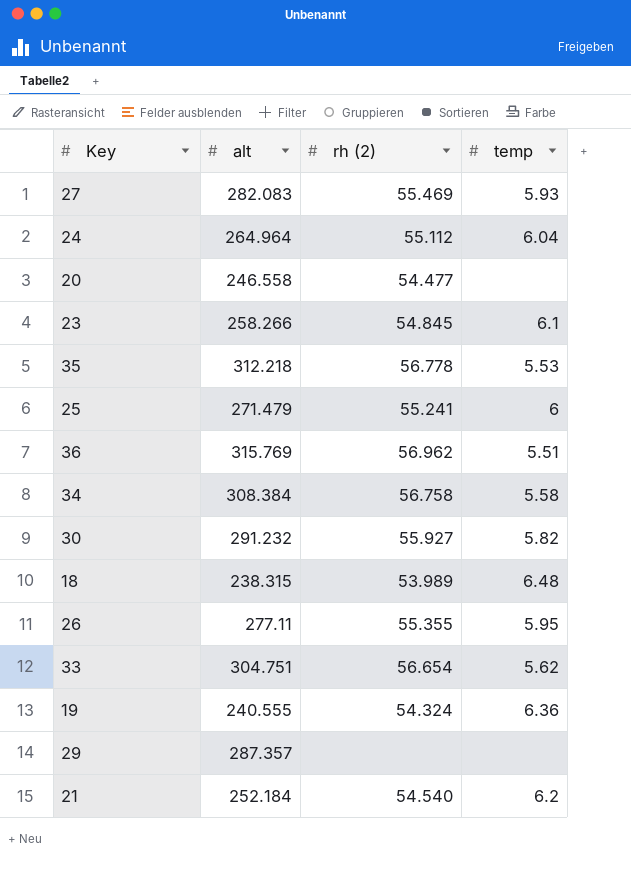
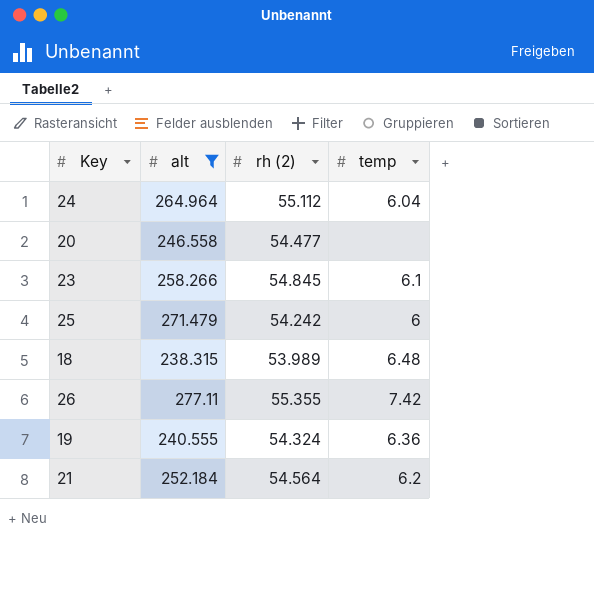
filter: none -> alt <= 277.11
25 | rh (2): 55.241 -> 54.242
26 | temp: 5.95 -> 7.42
21 | rh (2): 54.540 -> 54.564

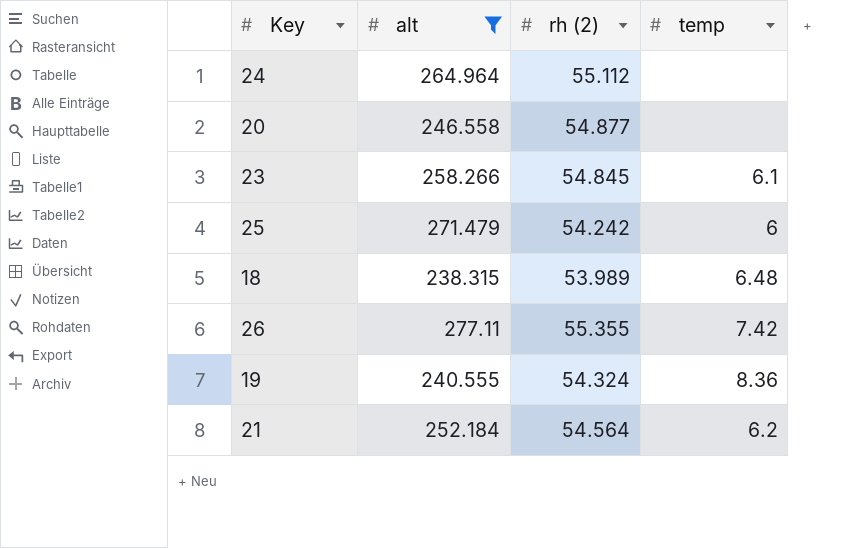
24 | temp: 6.04 -> none
20 | rh (2): 54.477 -> 54.877
19 | temp: 6.36 -> 8.36

